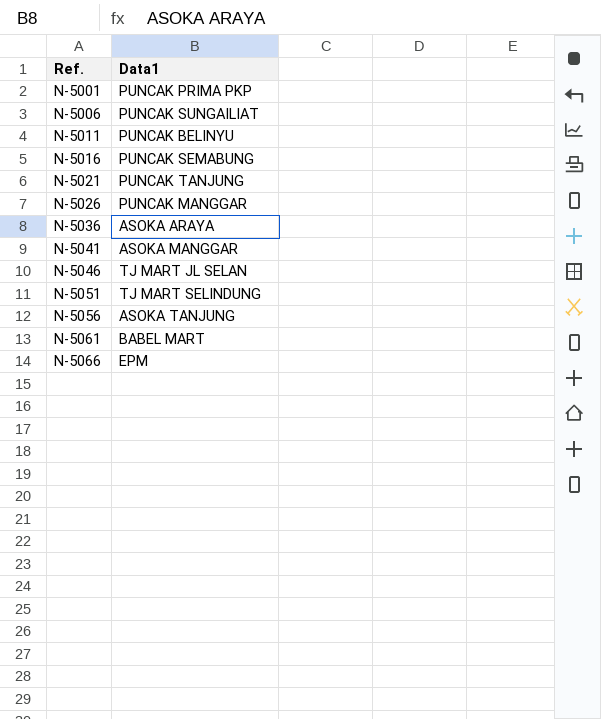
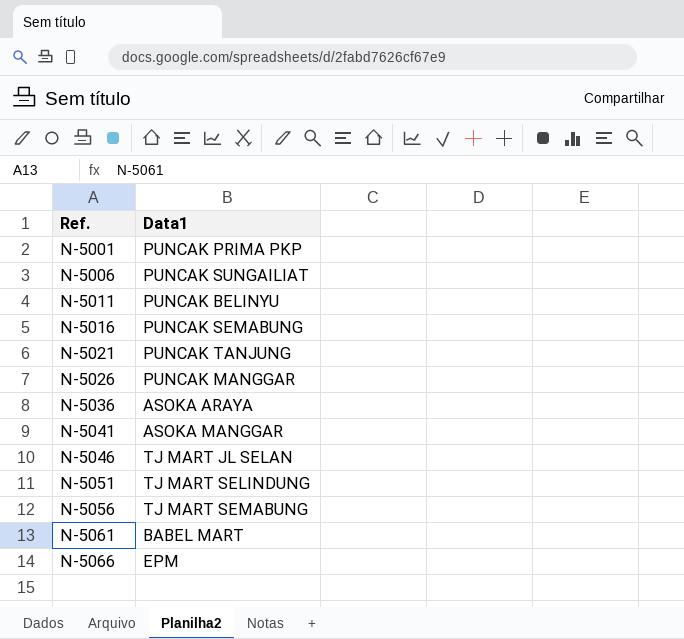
N-5056 | Data1: ASOKA TANJUNG -> TJ MART SEMABUNG

